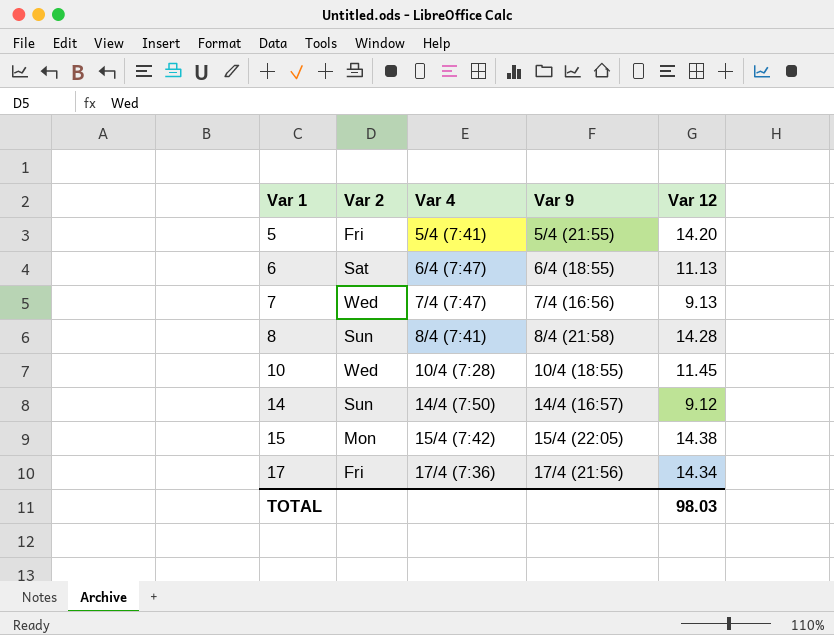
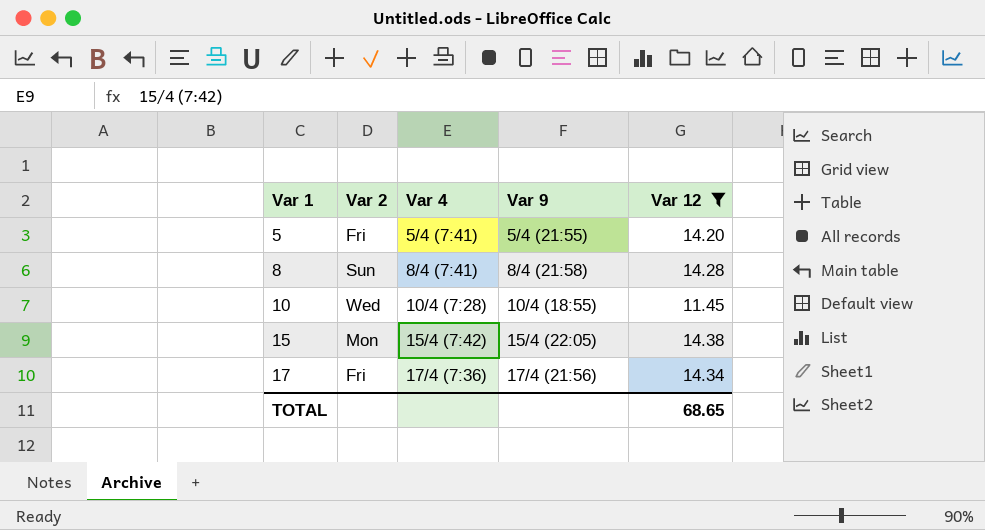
filter: none -> Var 12 >= 11.45
TOTAL | Var 12: 98.03 -> 68.65

